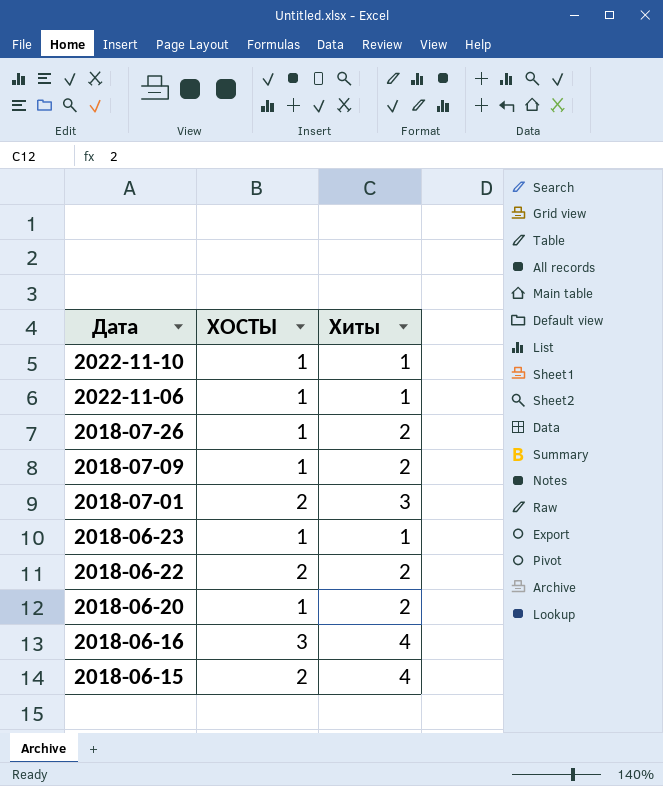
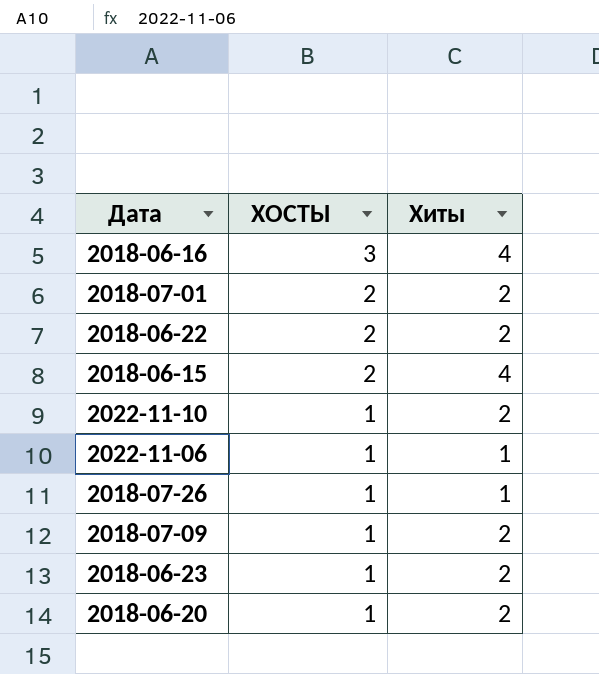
row order: Дата descending -> ХОСТЫ descending
2018-07-01 | Хиты: 3 -> 2
2022-11-10 | Хиты: 1 -> 2
2018-07-26 | Хиты: 2 -> 1
2018-06-23 | Хиты: 1 -> 2

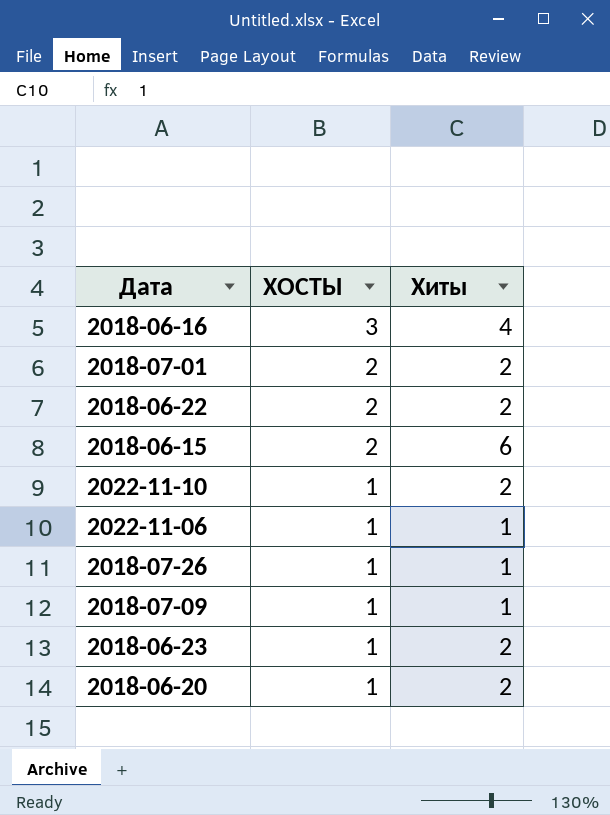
2018-06-15 | Хиты: 4 -> 6
2018-07-09 | Хиты: 2 -> 1

